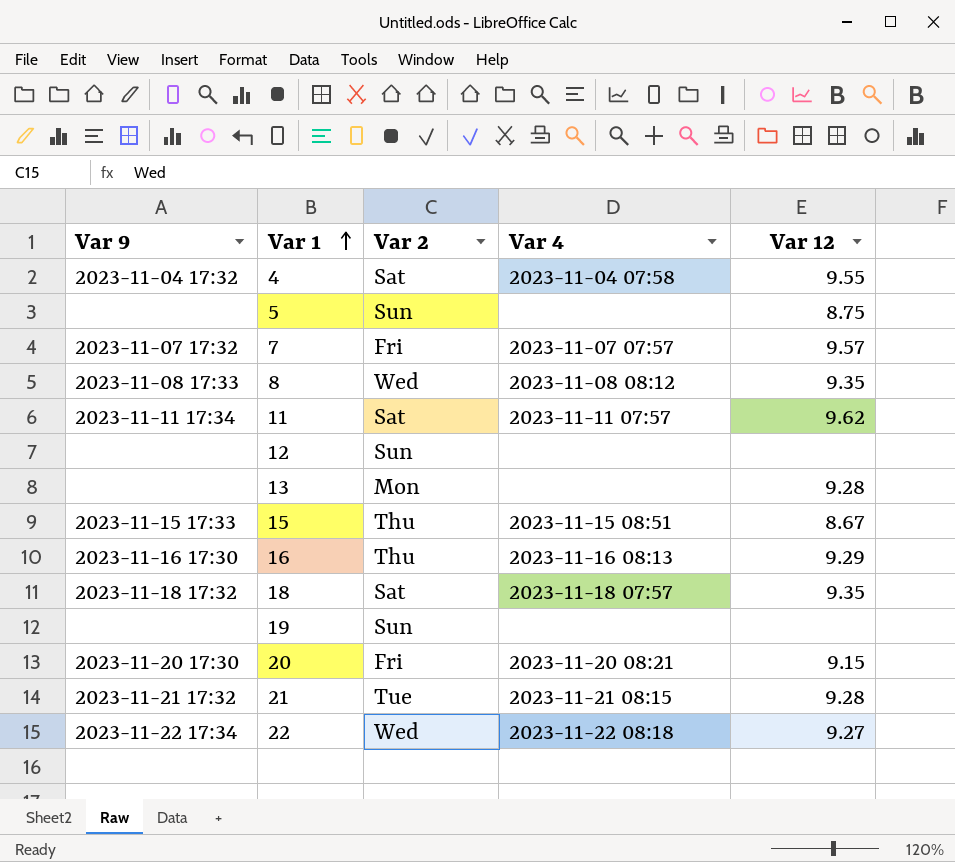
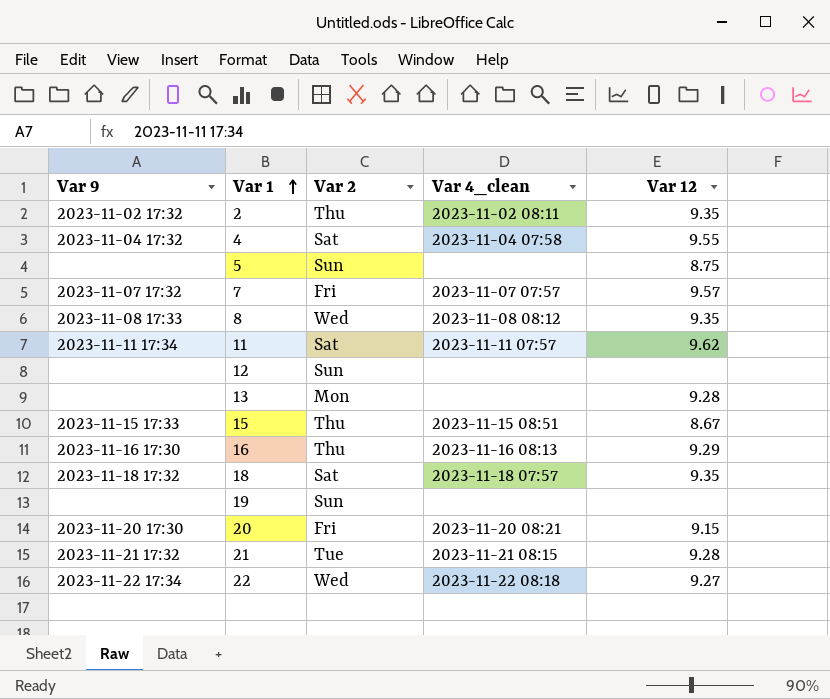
column name: Var 4 -> Var 4_clean
row 2: none -> 2023-11-02 17:32 | Thu | 2023-11-02 08:11 | 9.35

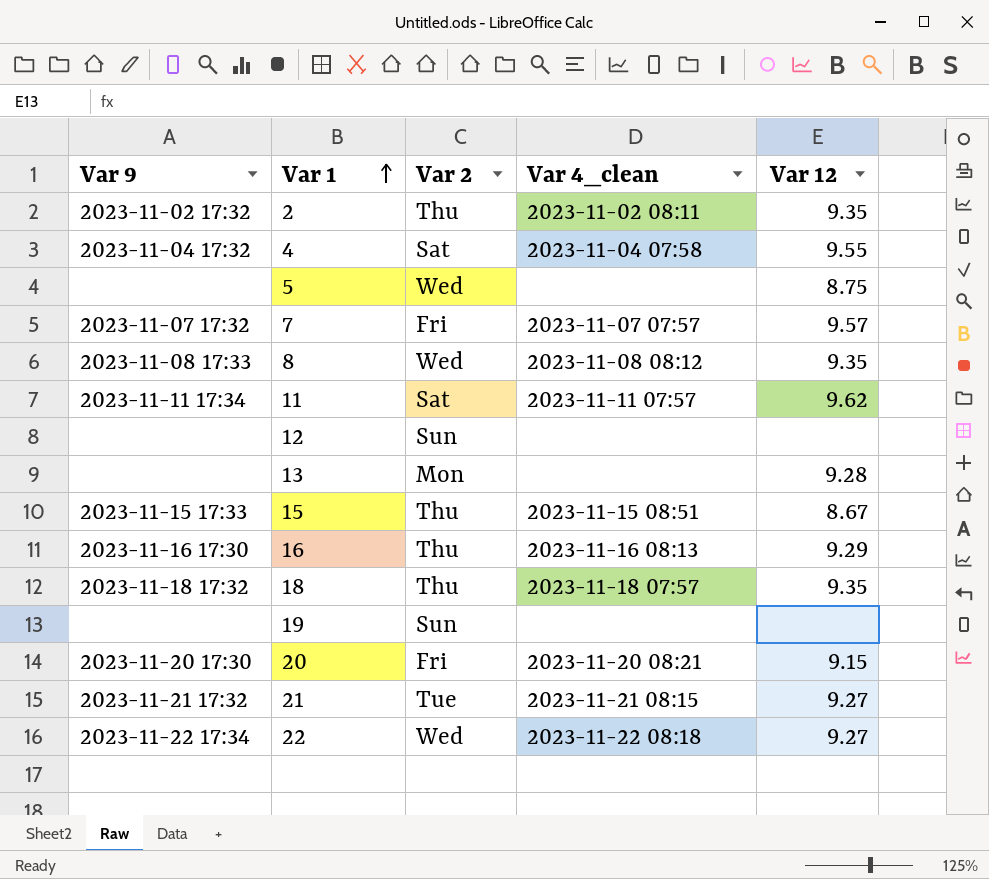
5 | Var 2: Sun -> Wed
18 | Var 2: Sat -> Thu
21 | Var 12: 9.28 -> 9.27

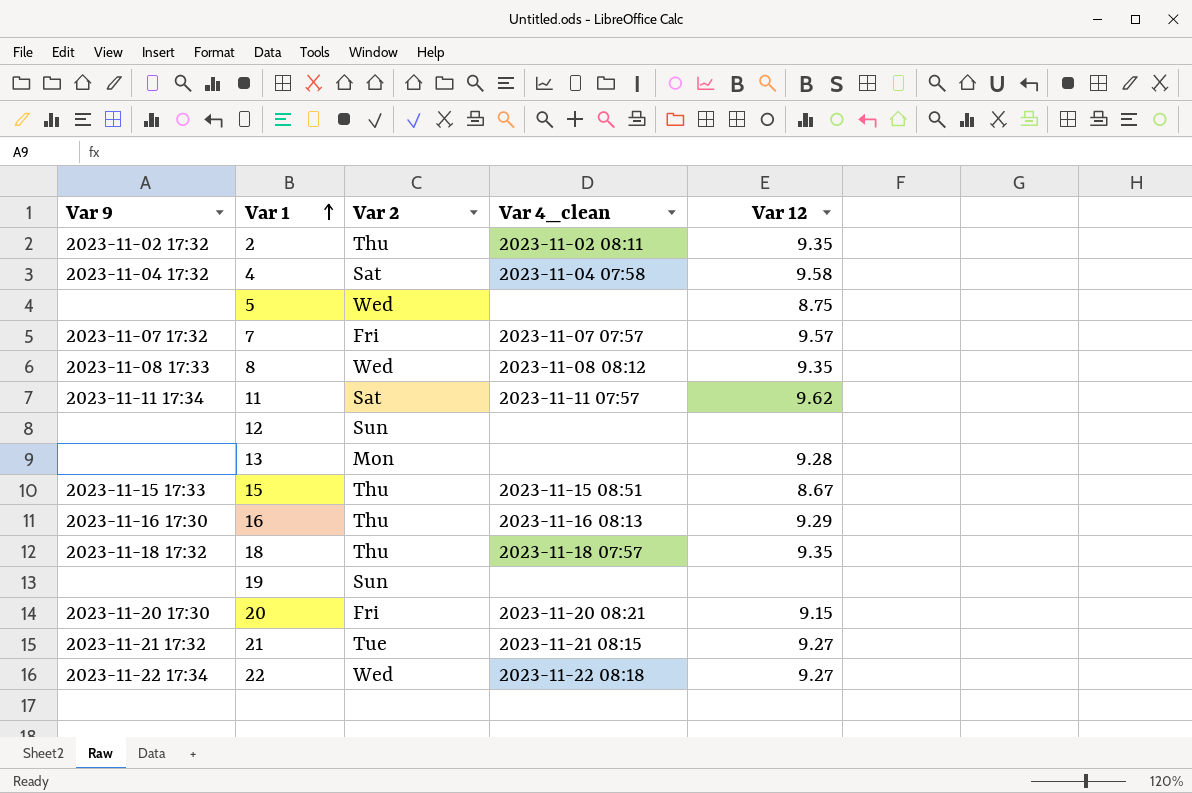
4 | Var 12: 9.55 -> 9.58

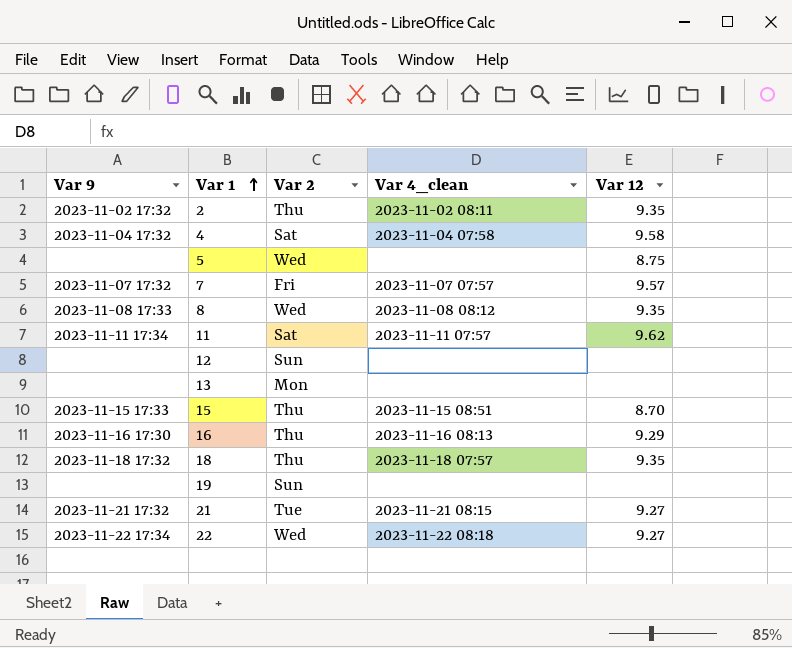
row 20: 2023-11-20 17:30 | Fri | 2023-11-20 08:21 | 9.15 -> none
13 | Var 12: 9.28 -> none
15 | Var 12: 8.67 -> 8.70

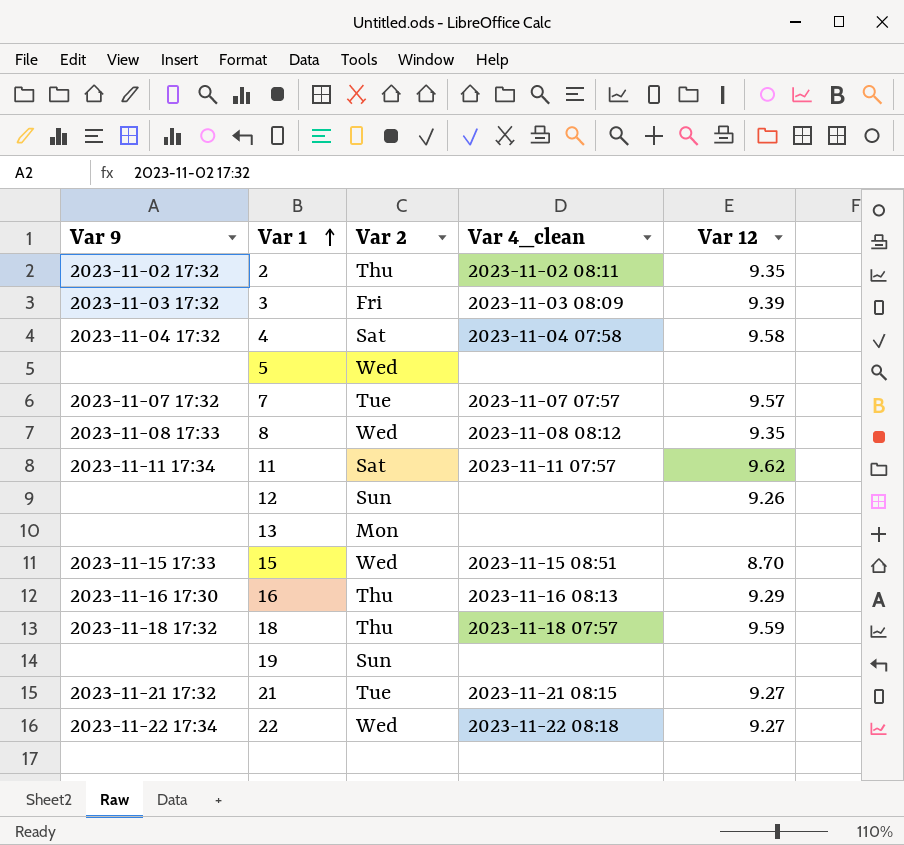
row 3: none -> 2023-11-03 17:32 | Fri | 2023-11-03 08:09 | 9.39
5 | Var 12: 8.75 -> none
7 | Var 2: Fri -> Tue
12 | Var 12: none -> 9.26
15 | Var 2: Thu -> Wed
18 | Var 12: 9.35 -> 9.59

